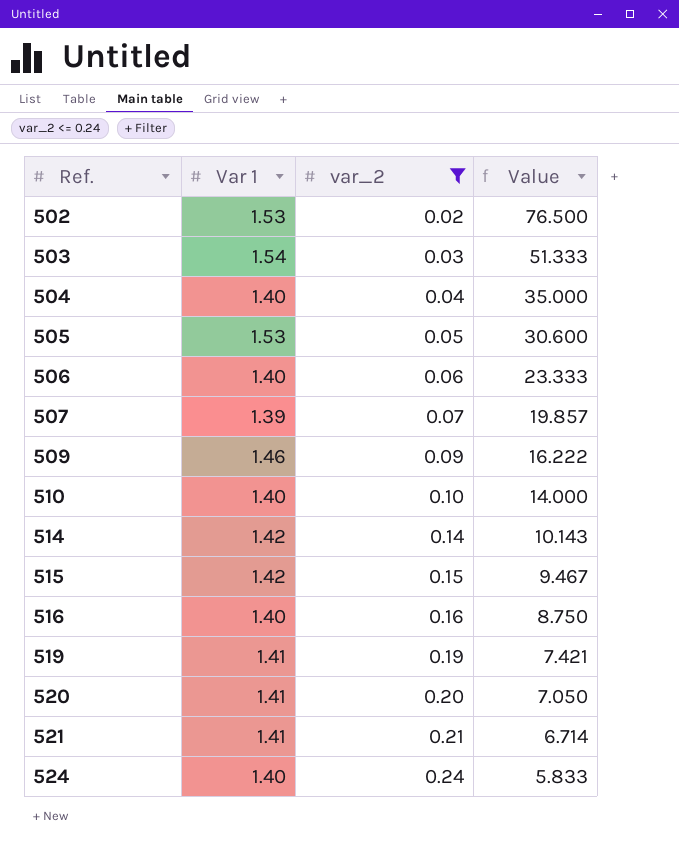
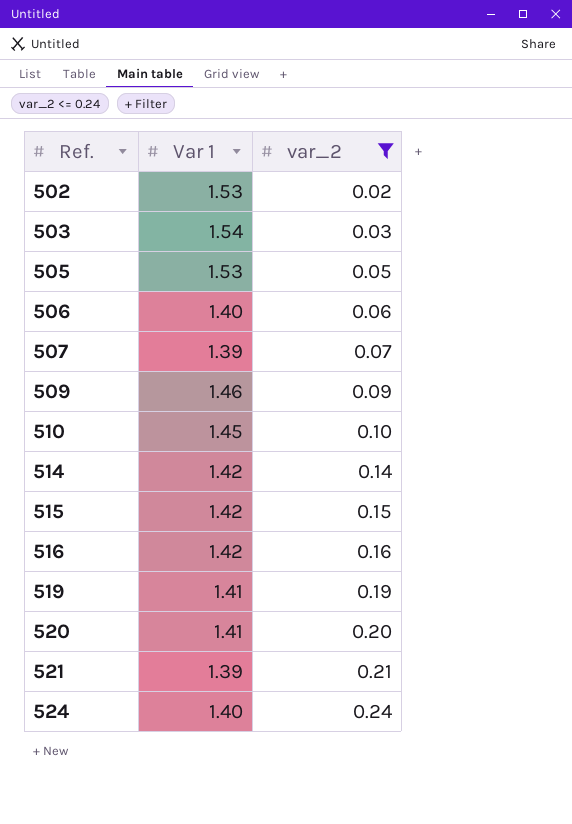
column Value | formula: [Var 1] / [var_2] -> none
row 504: 1.40 | 0.04 | 35.000 -> none
510 | Var 1: 1.40 -> 1.45
516 | Var 1: 1.40 -> 1.42
521 | Var 1: 1.41 -> 1.39

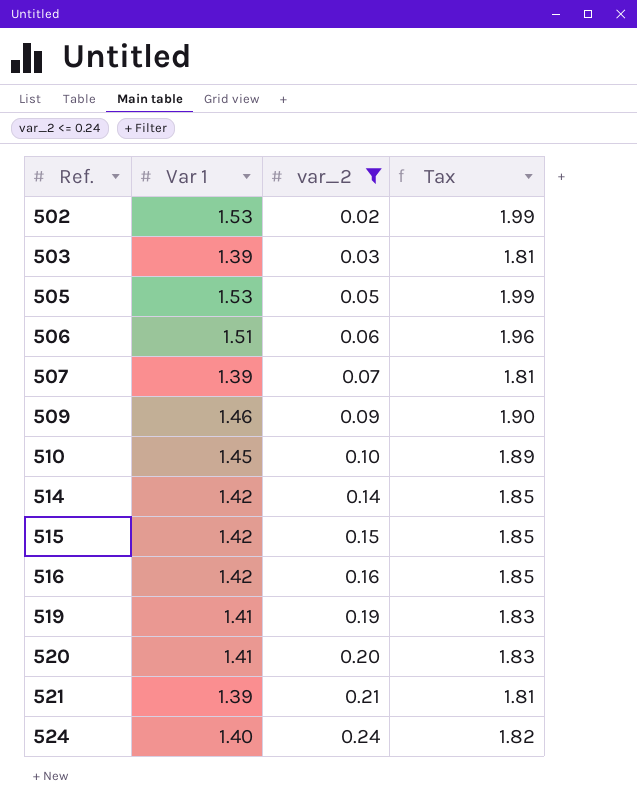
column Tax | formula: none -> [Var 1] * 1.3
503 | Var 1: 1.54 -> 1.39
506 | Var 1: 1.40 -> 1.51

